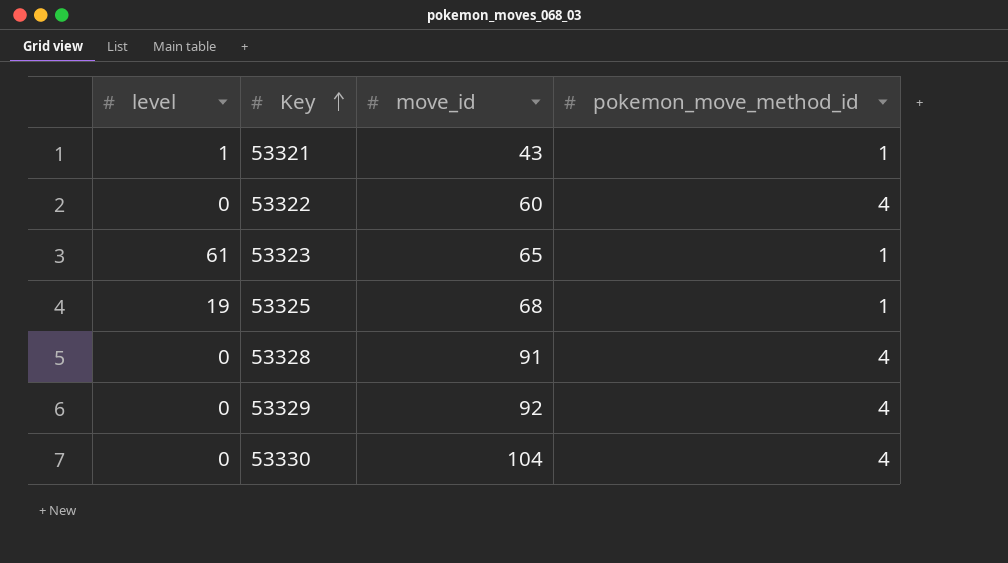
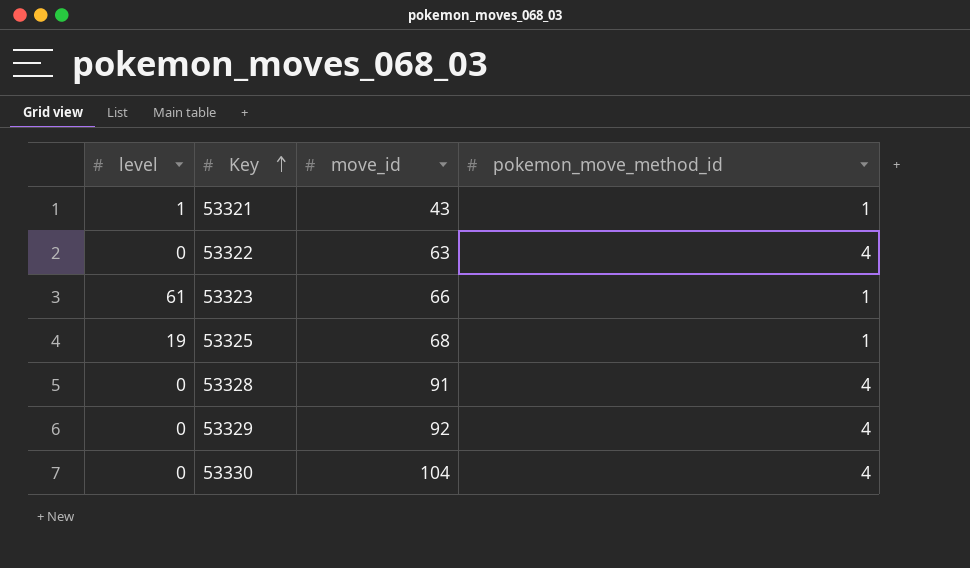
53322 | move_id: 60 -> 63
53323 | move_id: 65 -> 66

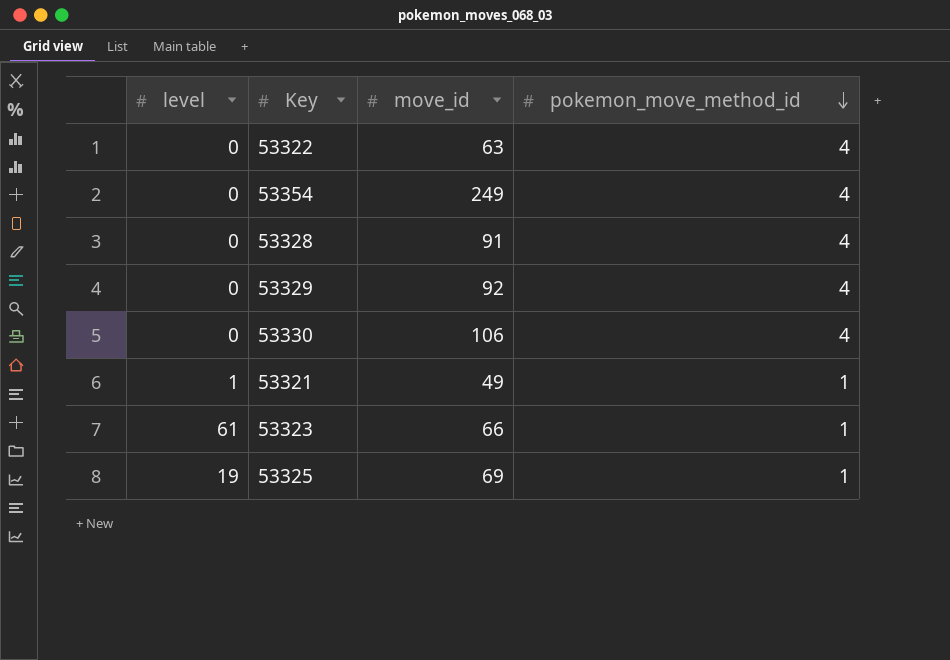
row order: Key ascending -> pokemon_move_method_id descending
row 53354: none -> 0 | 249 | 4
53330 | move_id: 104 -> 106
53321 | move_id: 43 -> 49
53325 | move_id: 68 -> 69

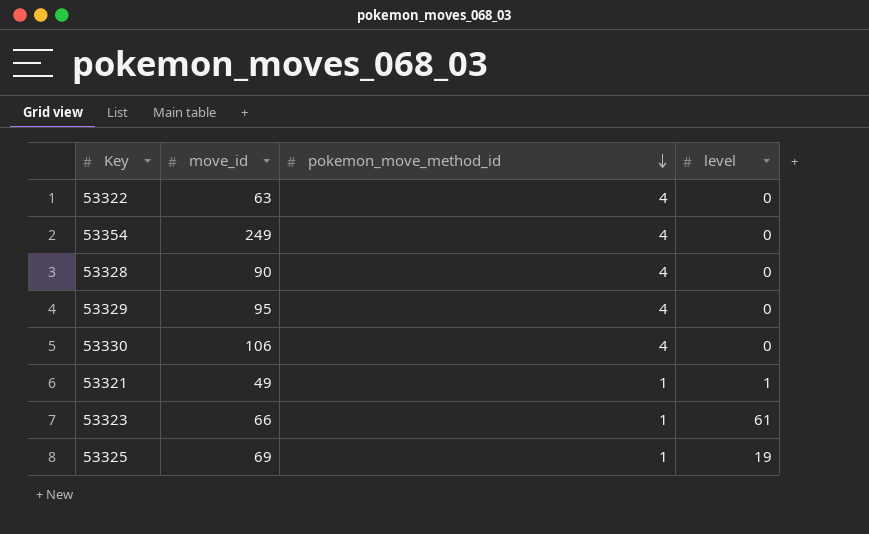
column level | position: 1 -> 4
53328 | move_id: 91 -> 90
53329 | move_id: 92 -> 95

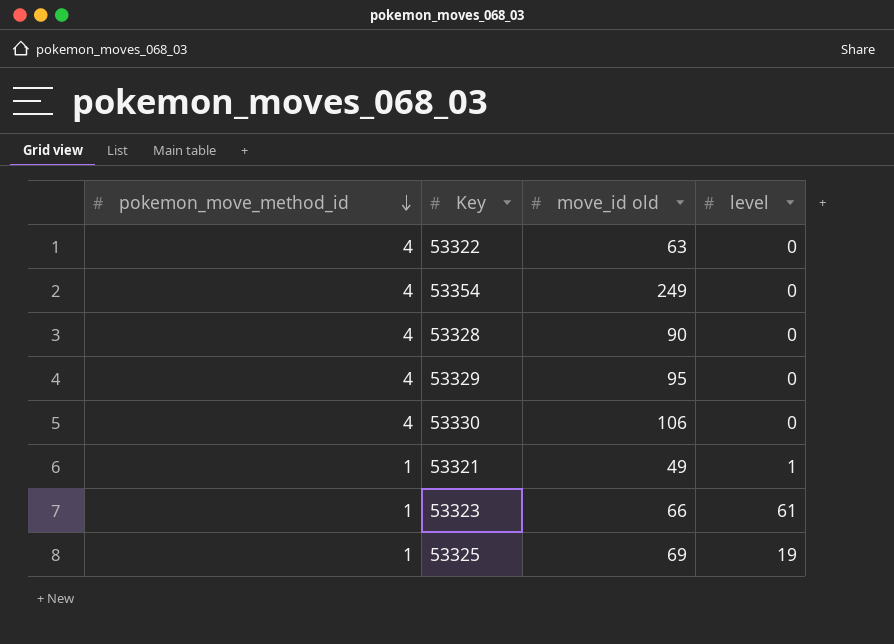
column pokemon_move_method_id | position: 3 -> 1
column name: move_id -> move_id old

